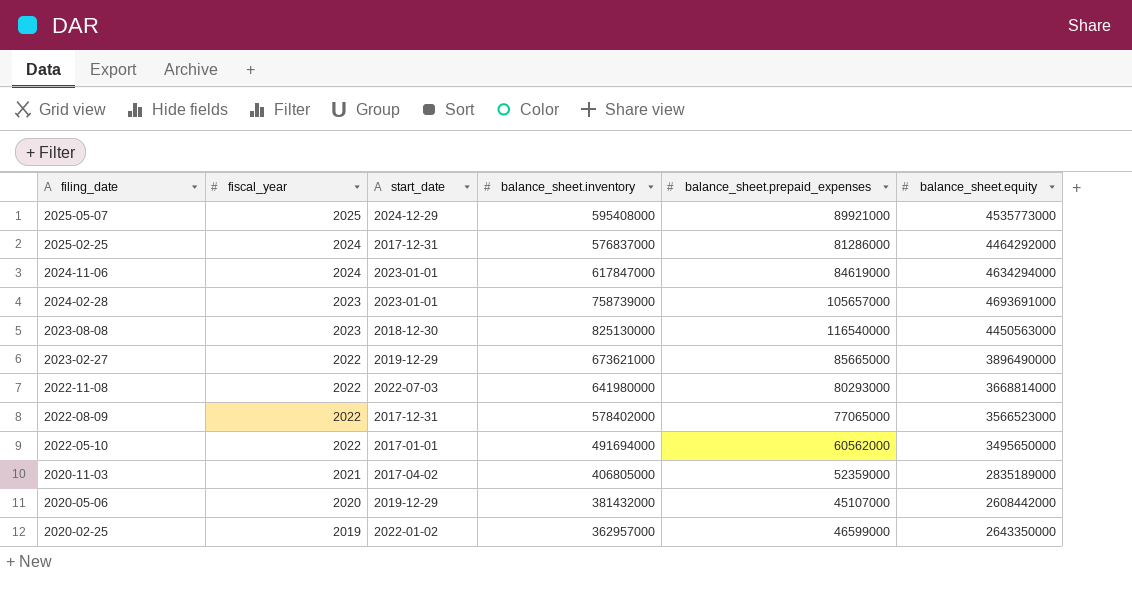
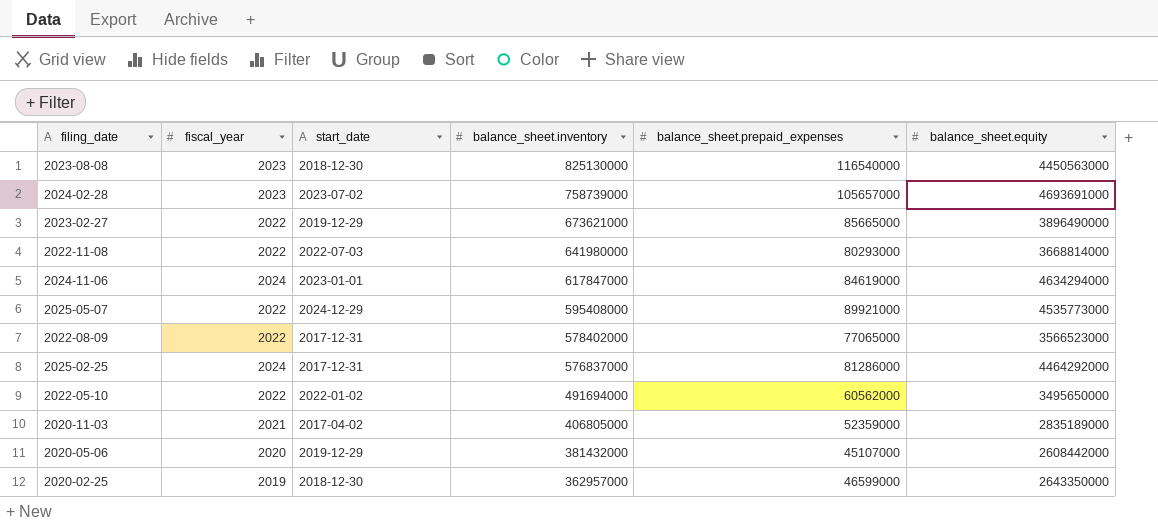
row order: filing_date descending -> balance_sheet.inventory descending
2024-02-28 | start_date: 2023-01-01 -> 2023-07-02
2025-05-07 | fiscal_year: 2025 -> 2022
2022-05-10 | start_date: 2017-01-01 -> 2022-01-02
2020-02-25 | start_date: 2022-01-02 -> 2018-12-30

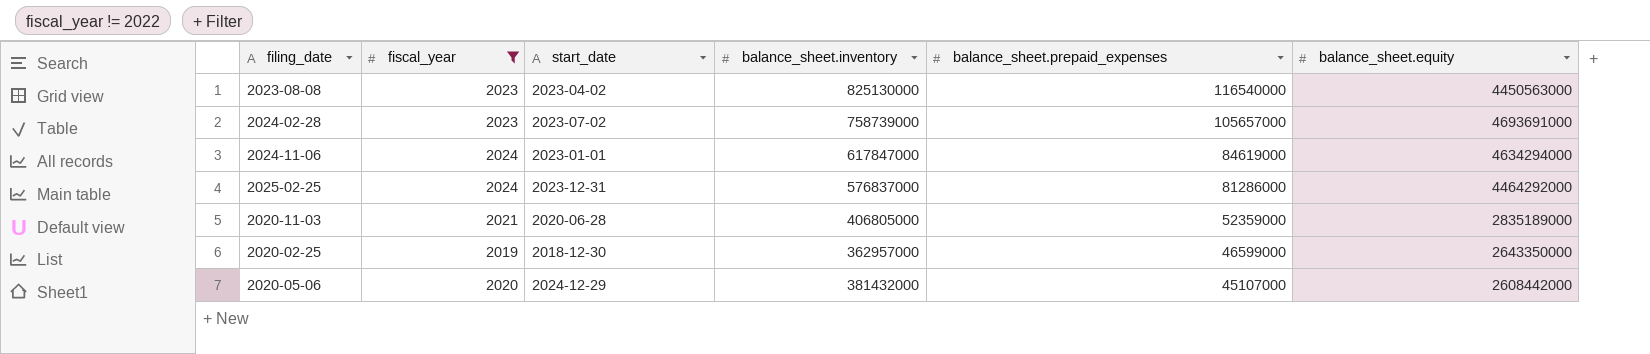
filter: none -> fiscal_year != 2022
row order: balance_sheet.inventory descending -> balance_sheet.prepaid_expenses descending
2023-08-08 | start_date: 2018-12-30 -> 2023-04-02
2025-02-25 | start_date: 2017-12-31 -> 2023-12-31
2020-11-03 | start_date: 2017-04-02 -> 2020-06-28
2020-05-06 | start_date: 2019-12-29 -> 2024-12-29

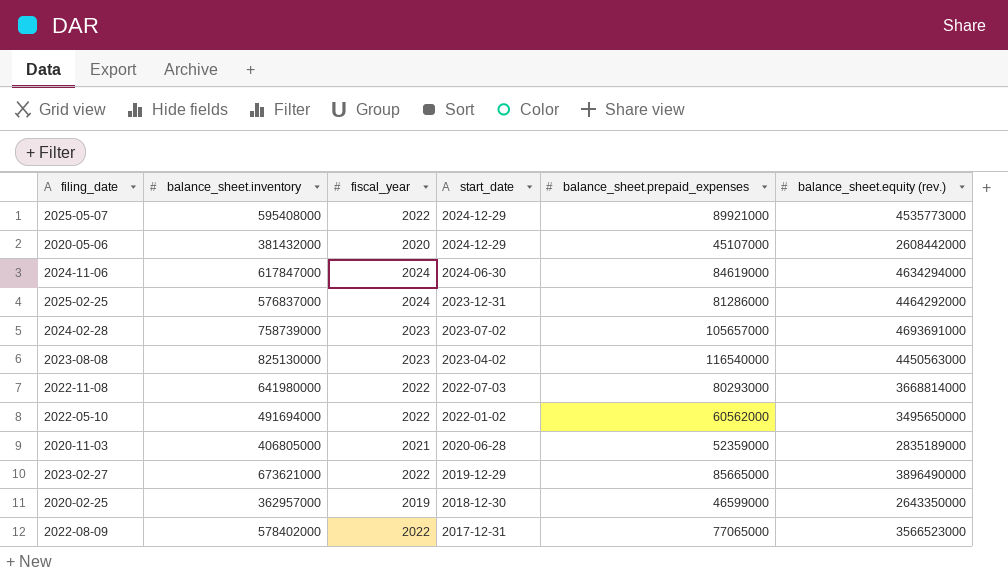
filter: fiscal_year != 2022 -> none
row order: balance_sheet.prepaid_expenses descending -> start_date descending
column balance_sheet.inventory | position: 4 -> 2
column name: balance_sheet.equity -> balance_sheet.equity (rev.)
2024-11-06 | start_date: 2023-01-01 -> 2024-06-30

